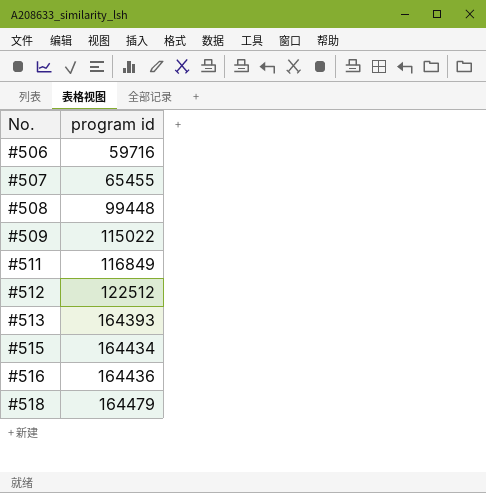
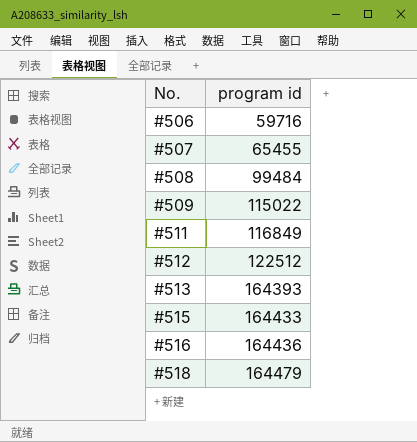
#508 | program id: 99448 -> 99484
#515 | program id: 164434 -> 164433

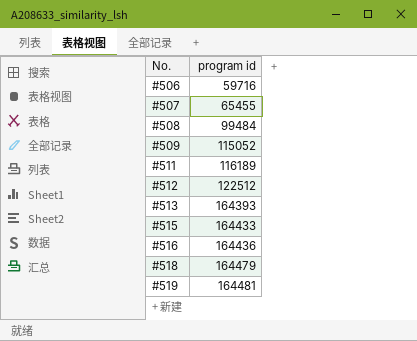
#509 | program id: 115022 -> 115052
#511 | program id: 116849 -> 116189
row #519: none -> 164481

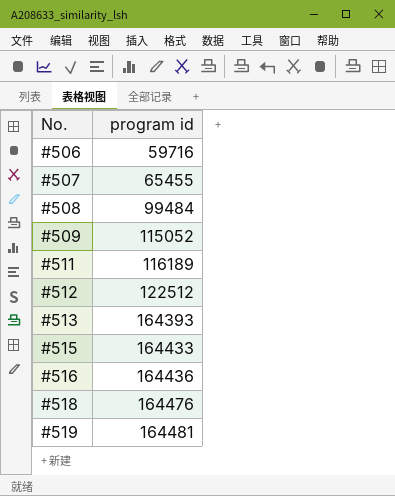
#518 | program id: 164479 -> 164476

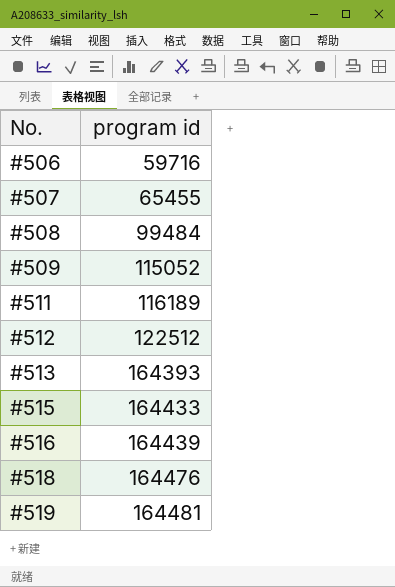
#516 | program id: 164436 -> 164439

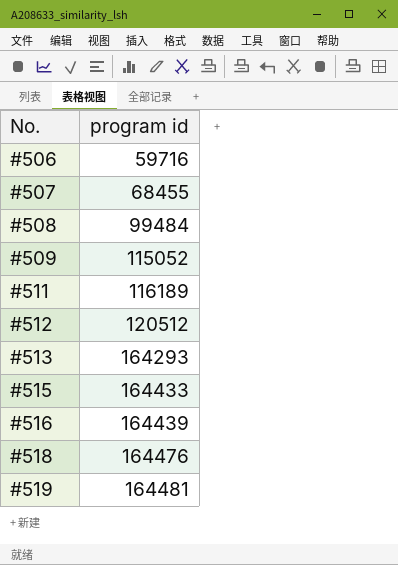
#507 | program id: 65455 -> 68455
#512 | program id: 122512 -> 120512
#513 | program id: 164393 -> 164293

